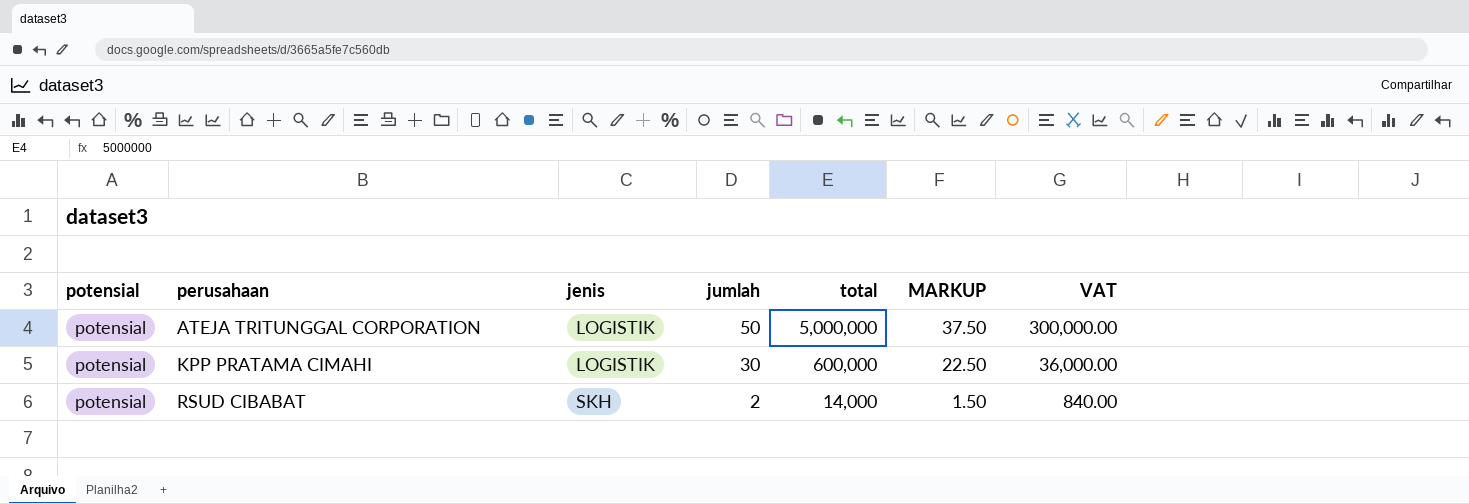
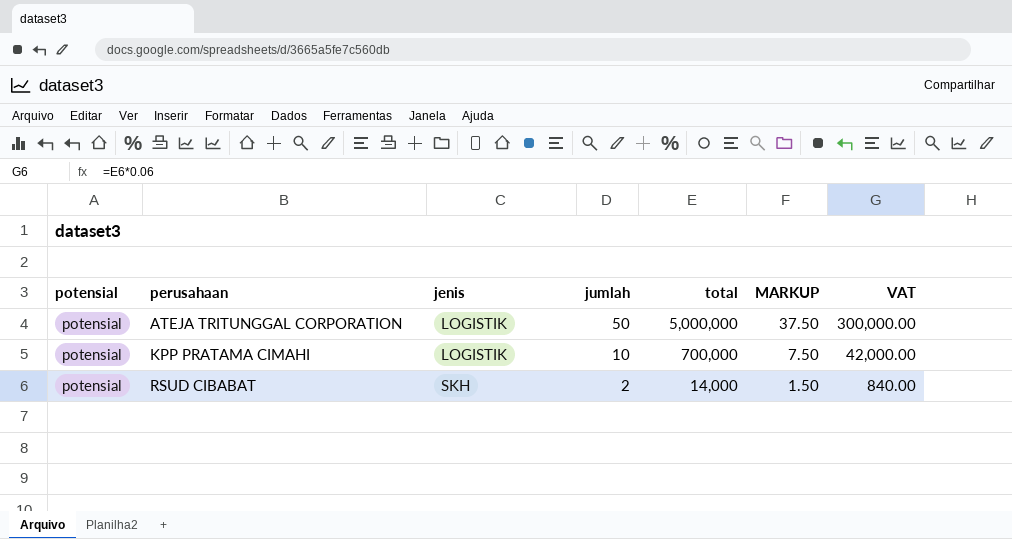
KPP PRATAMA CIMAHI | jumlah: 30 -> 10
KPP PRATAMA CIMAHI | total: 600,000 -> 700,000
KPP PRATAMA CIMAHI | MARKUP: 22.50 -> 7.50
KPP PRATAMA CIMAHI | VAT: 36,000.00 -> 42,000.00

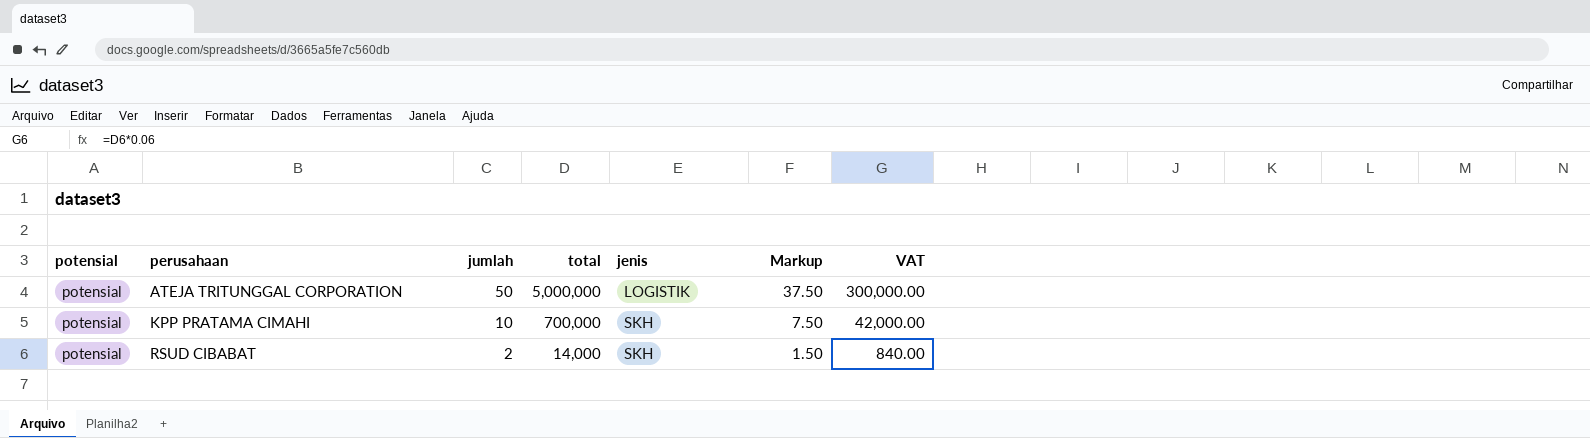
column jenis | position: 3 -> 5
column name: MARKUP -> Markup
KPP PRATAMA CIMAHI | jenis: LOGISTIK -> SKH

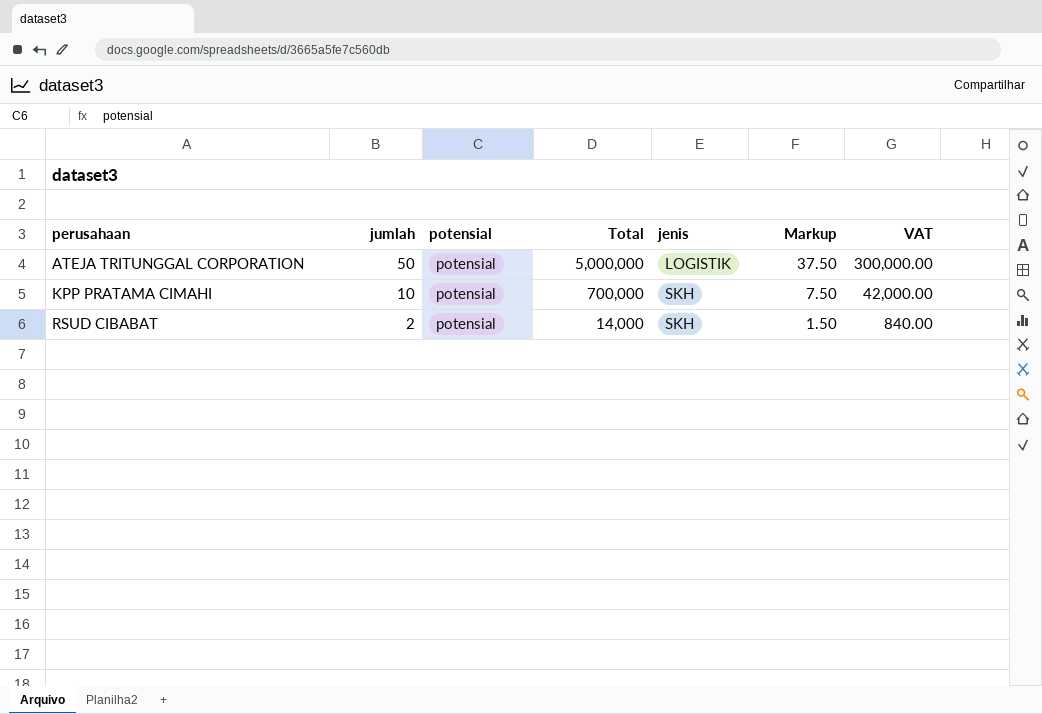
column potensial | position: 1 -> 3
column name: total -> Total

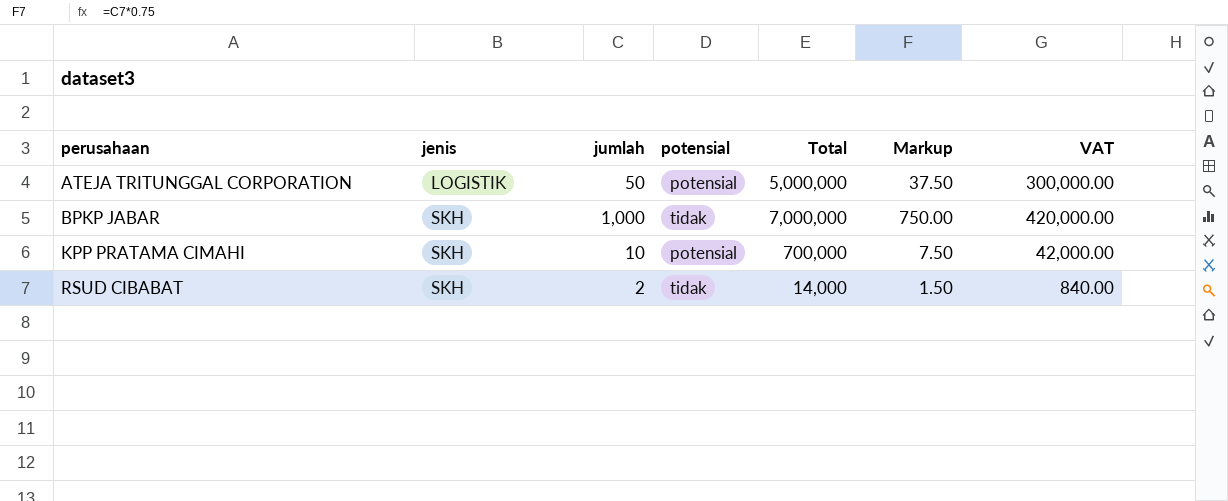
column jenis | position: 5 -> 2
row BPKP JABAR: none -> SKH | 1,000 | tidak | 7,000,000 | 750.00 | 420,000.00
RSUD CIBABAT | potensial: potensial -> tidak

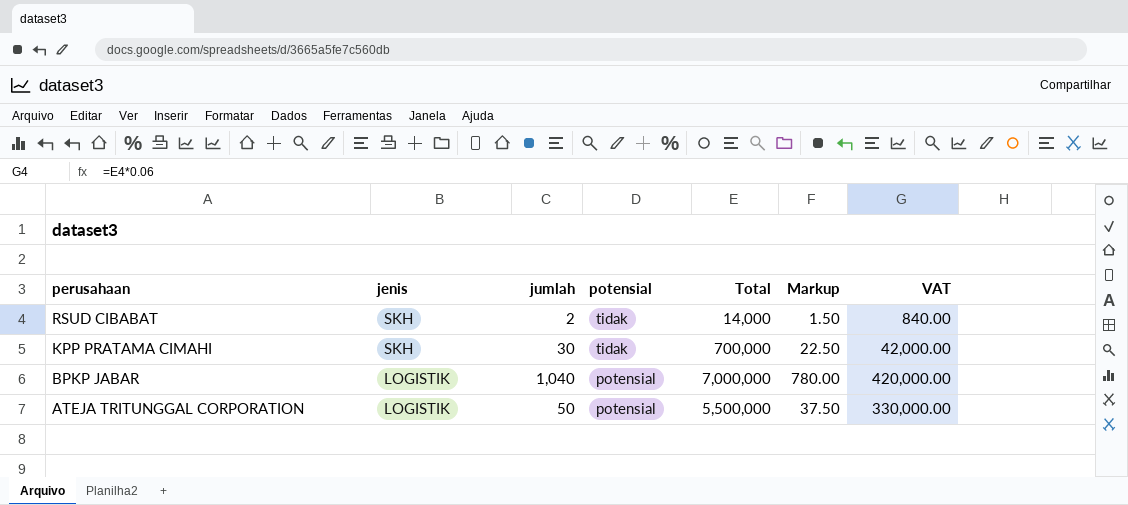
row order: perusahaan ascending -> perusahaan descending
KPP PRATAMA CIMAHI | jumlah: 10 -> 30
KPP PRATAMA CIMAHI | potensial: potensial -> tidak
KPP PRATAMA CIMAHI | Markup: 7.50 -> 22.50
BPKP JABAR | jenis: SKH -> LOGISTIK
BPKP JABAR | jumlah: 1,000 -> 1,040
BPKP JABAR | potensial: tidak -> potensial
BPKP JABAR | Markup: 750.00 -> 780.00
ATEJA TRITUNGGAL CORPORATION | Total: 5,000,000 -> 5,500,000
ATEJA TRITUNGGAL CORPORATION | VAT: 300,000.00 -> 330,000.00

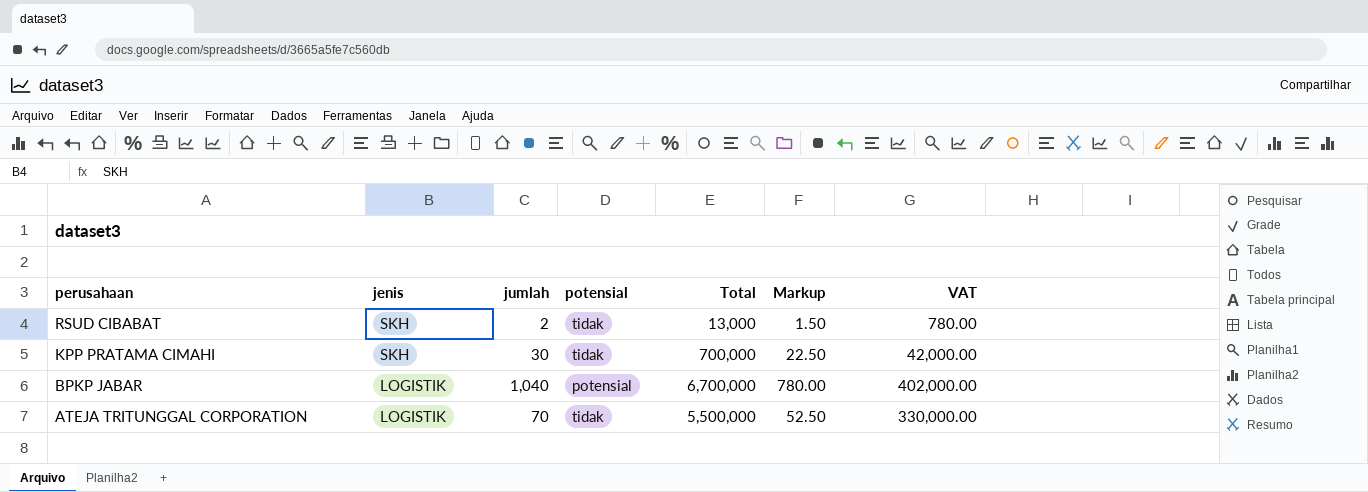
RSUD CIBABAT | Total: 14,000 -> 13,000
RSUD CIBABAT | VAT: 840.00 -> 780.00
BPKP JABAR | Total: 7,000,000 -> 6,700,000
BPKP JABAR | VAT: 420,000.00 -> 402,000.00
ATEJA TRITUNGGAL CORPORATION | jumlah: 50 -> 70
ATEJA TRITUNGGAL CORPORATION | potensial: potensial -> tidak
ATEJA TRITUNGGAL CORPORATION | Markup: 37.50 -> 52.50

